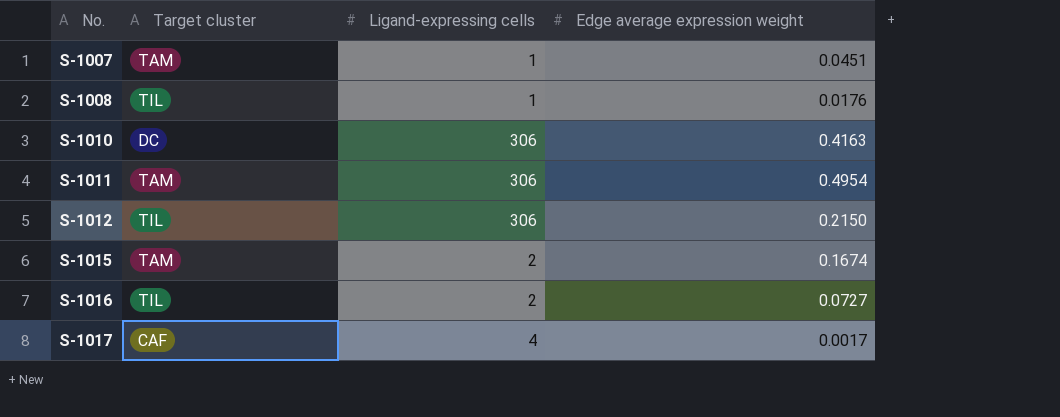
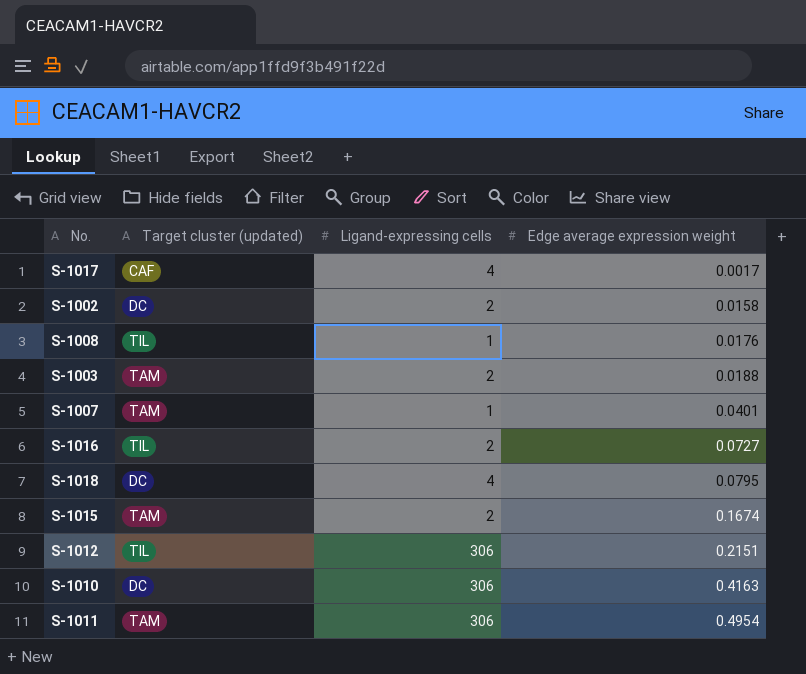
row order: No. ascending -> Edge average expression weight ascending
column name: Target cluster -> Target cluster (updated)
row S-1002: none -> DC | 2 | 0.0158
row S-1003: none -> TAM | 2 | 0.0188
S-1007 | Edge average expression weight: 0.0451 -> 0.0401
row S-1018: none -> DC | 4 | 0.0795
S-1012 | Edge average expression weight: 0.2150 -> 0.2151

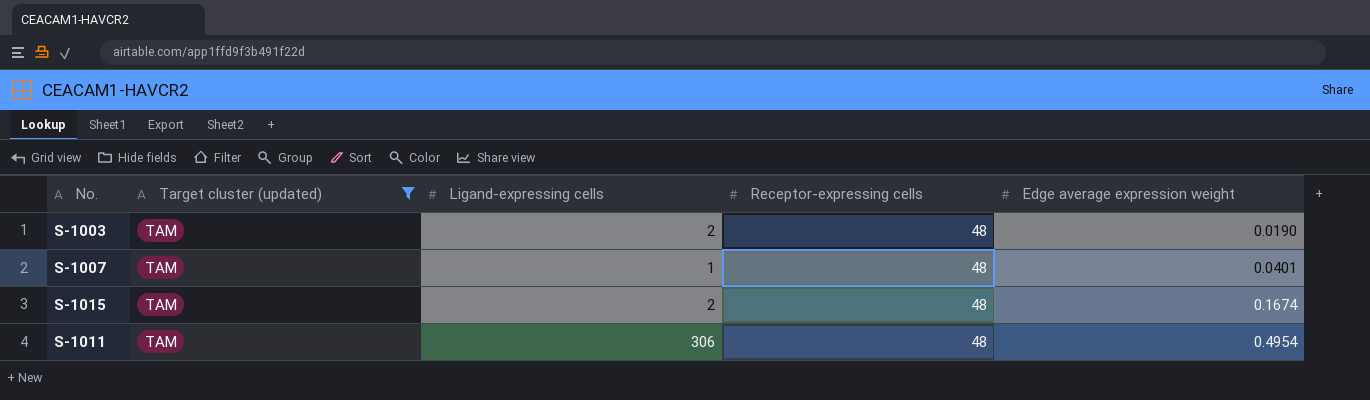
filter: none -> Target cluster (updated) = TAM
column Receptor-expressing cells | position: none -> 4
S-1003 | Edge average expression weight: 0.0188 -> 0.0190

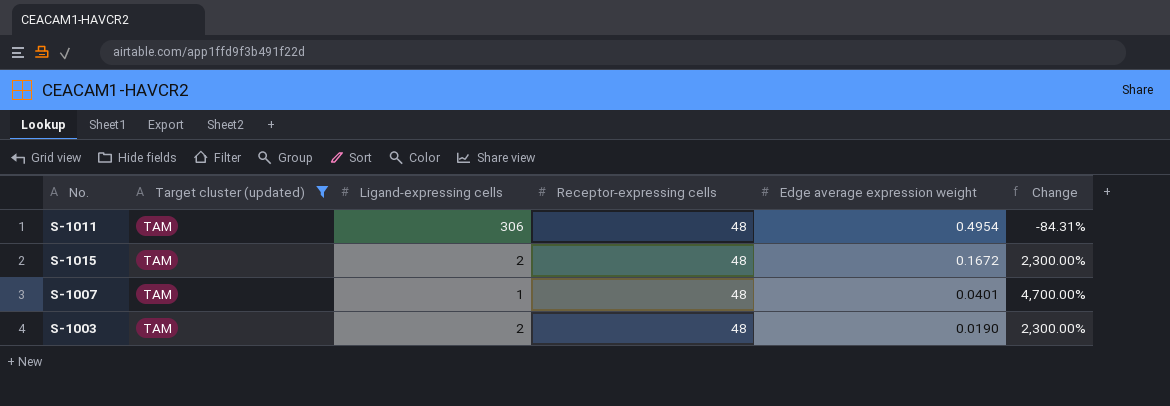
row order: Edge average expression weight ascending -> Edge average expression weight descending
column Change | formula: none -> ([Receptor-expressing cells] - [Ligand-expressing cells]) / [Ligand-expressing cells]
S-1015 | Edge average expression weight: 0.1674 -> 0.1672

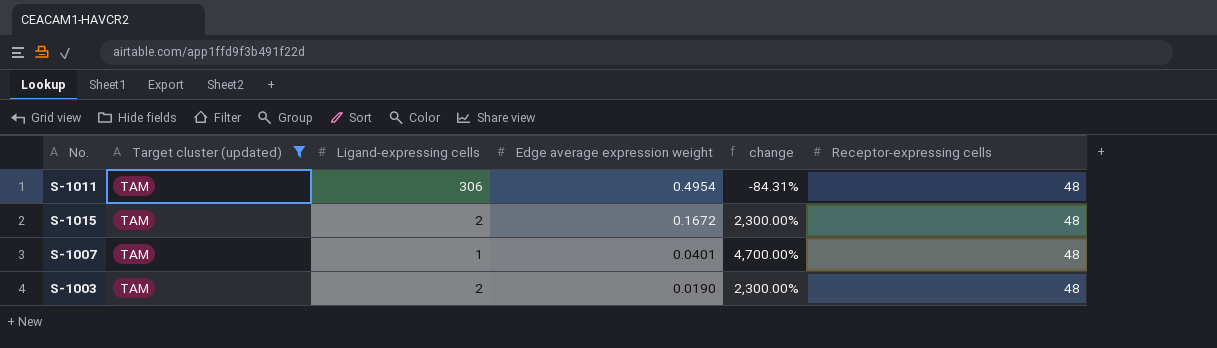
column name: Change -> change
column Receptor-expressing cells | position: 4 -> 6

